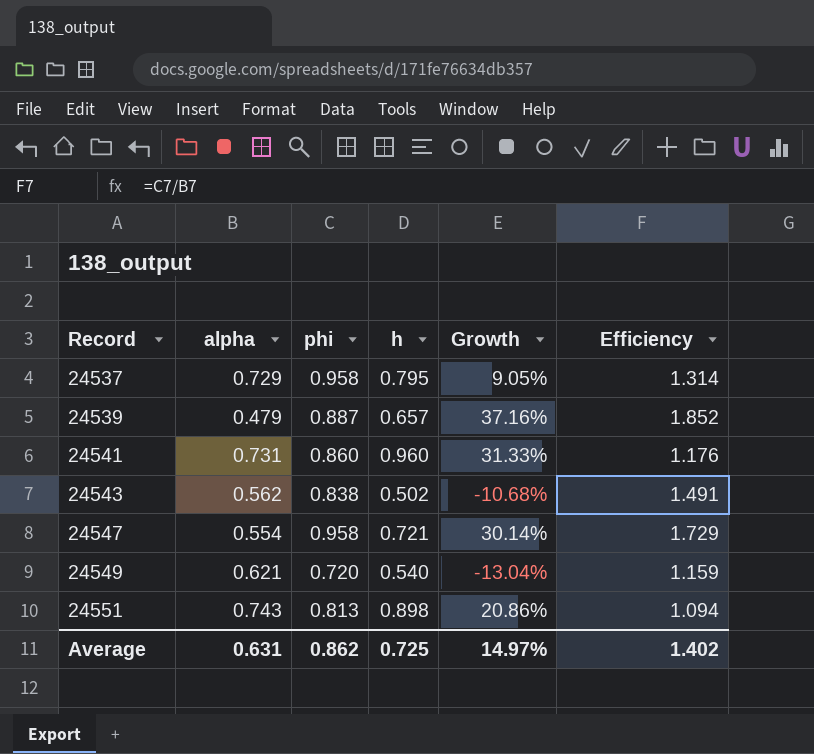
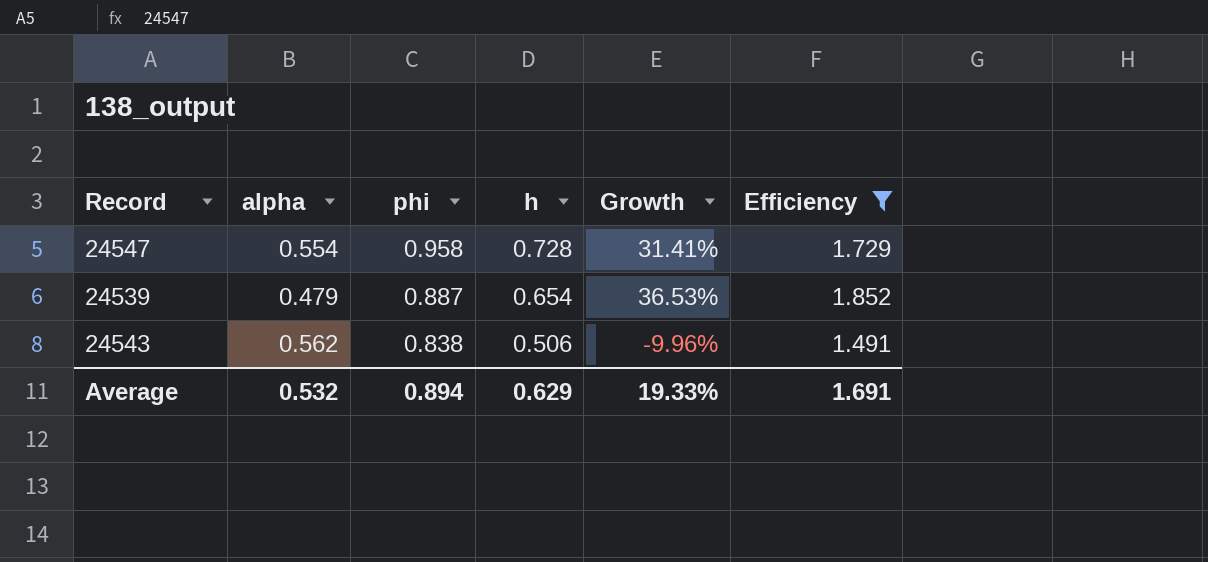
filter: none -> Efficiency >= 1.491
row order: Record ascending -> phi descending
24547 | h: 0.721 -> 0.728
24547 | Growth: 30.14% -> 31.41%
24539 | h: 0.657 -> 0.654
24539 | Growth: 37.16% -> 36.53%
24543 | h: 0.502 -> 0.506
24543 | Growth: -10.68% -> -9.96%
Average | alpha: 0.631 -> 0.532
Average | phi: 0.862 -> 0.894
Average | h: 0.725 -> 0.629
Average | Growth: 14.97% -> 19.33%
Average | Efficiency: 1.402 -> 1.691

